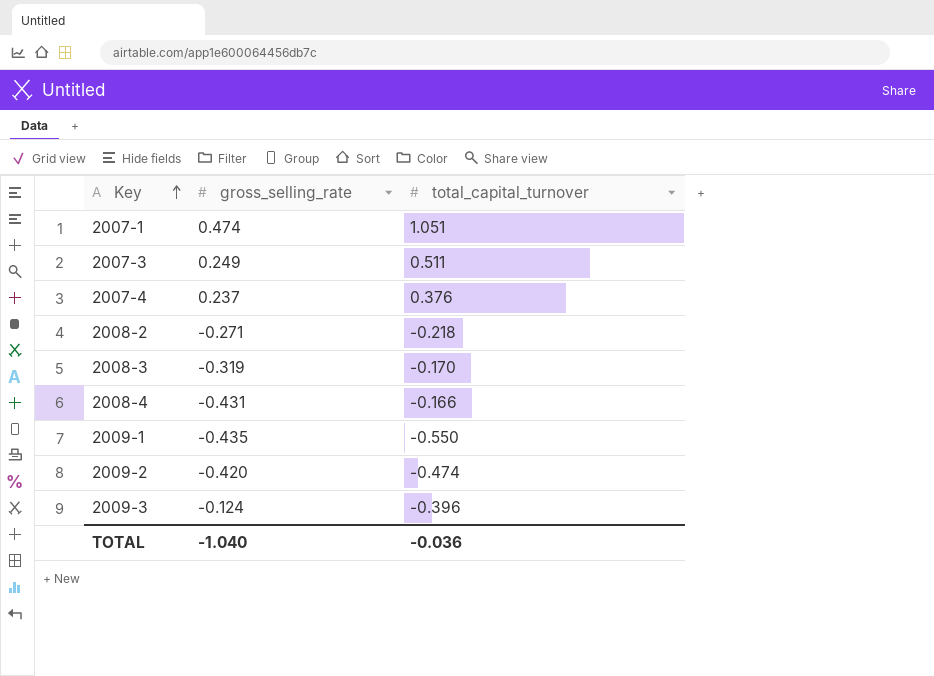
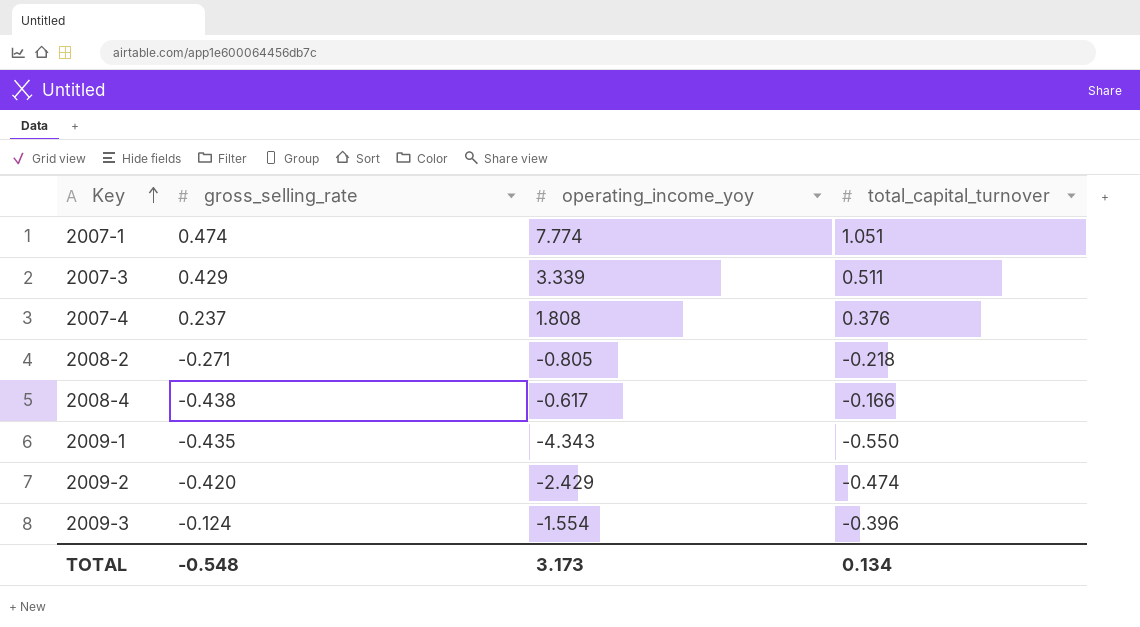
column operating_income_yoy | position: none -> 3
row 2008-3: -0.319 | -0.170 -> none
2007-3 | gross_selling_rate: 0.249 -> 0.429
2008-4 | gross_selling_rate: -0.431 -> -0.438
TOTAL | gross_selling_rate: -1.040 -> -0.548
TOTAL | total_capital_turnover: -0.036 -> 0.134

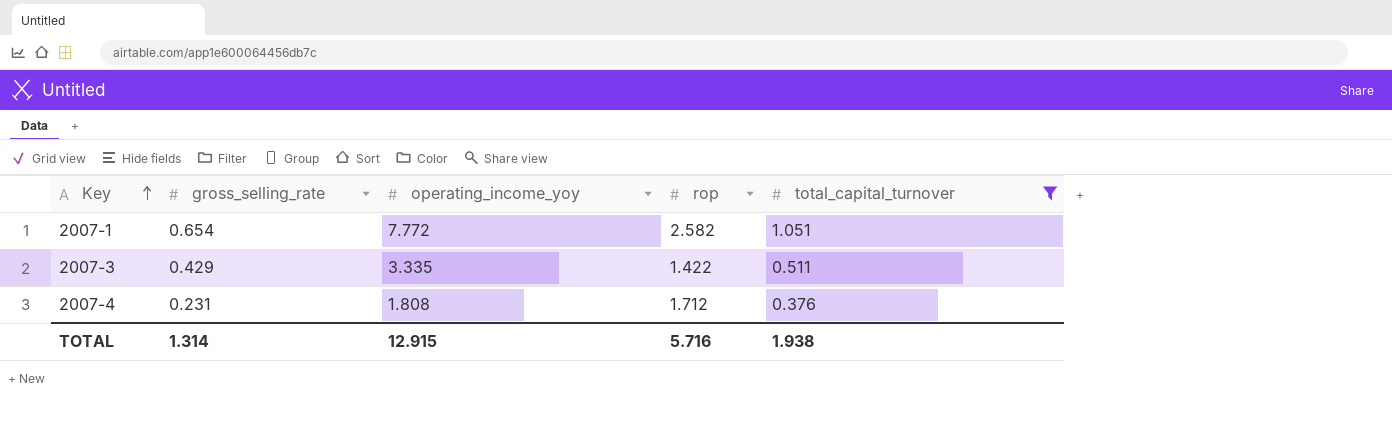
filter: none -> total_capital_turnover >= 0.376
column rop | position: none -> 4
2007-1 | gross_selling_rate: 0.474 -> 0.654
2007-1 | operating_income_yoy: 7.774 -> 7.772
2007-3 | operating_income_yoy: 3.339 -> 3.335
2007-4 | gross_selling_rate: 0.237 -> 0.231
TOTAL | gross_selling_rate: -0.548 -> 1.314
TOTAL | operating_income_yoy: 3.173 -> 12.915
TOTAL | total_capital_turnover: 0.134 -> 1.938

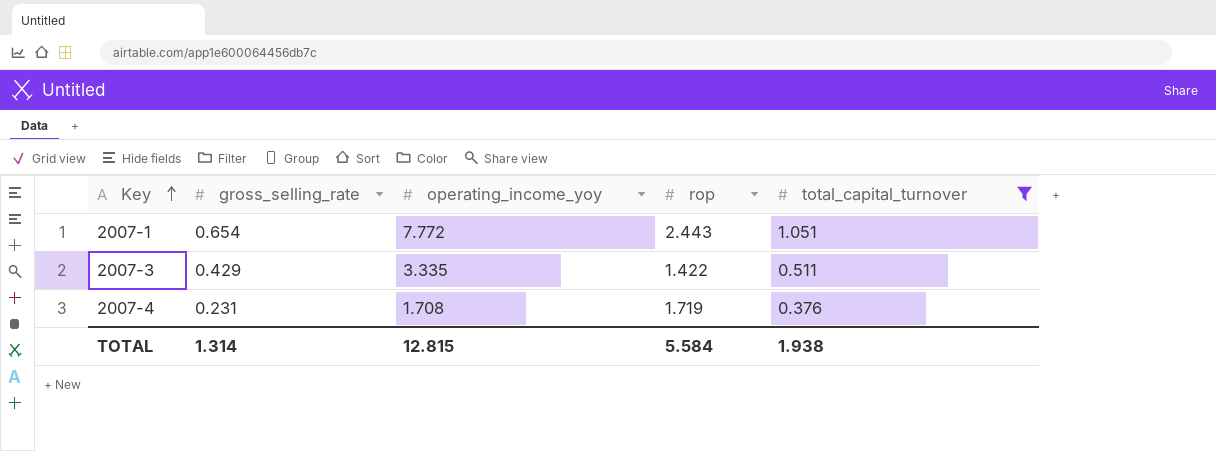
2007-1 | rop: 2.582 -> 2.443
2007-4 | operating_income_yoy: 1.808 -> 1.708
2007-4 | rop: 1.712 -> 1.719
TOTAL | operating_income_yoy: 12.915 -> 12.815
TOTAL | rop: 5.716 -> 5.584

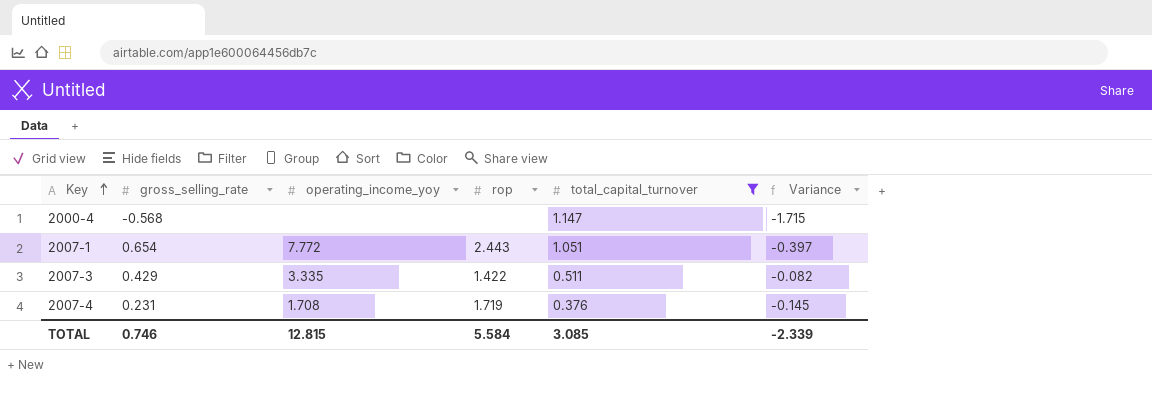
column Variance | formula: none -> [gross_selling_rate] - [total_capital_turnover]
row 2000-4: none -> -0.568 | none | none | 1.147 | -1.715
TOTAL | gross_selling_rate: 1.314 -> 0.746
TOTAL | total_capital_turnover: 1.938 -> 3.085

